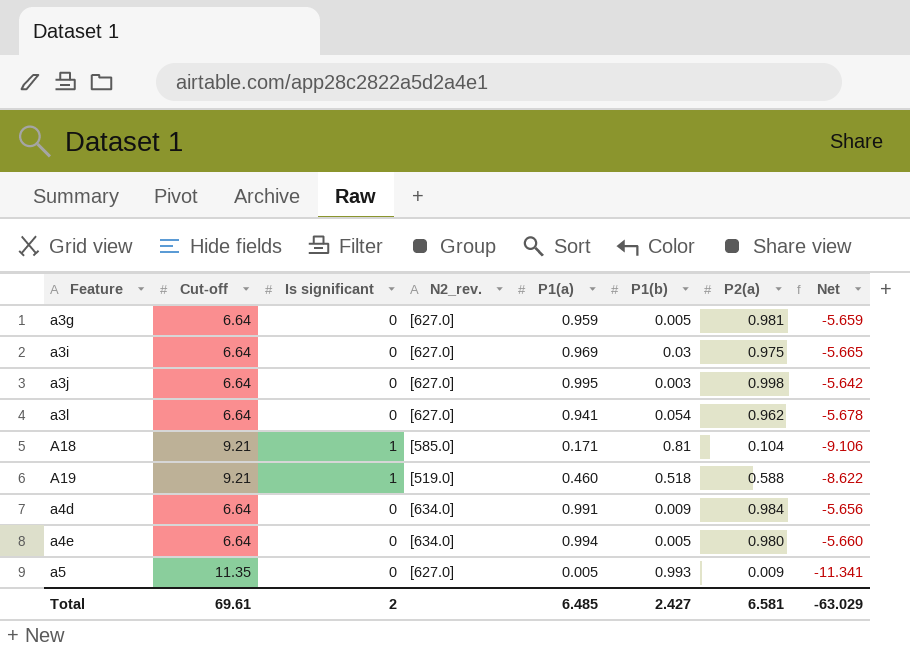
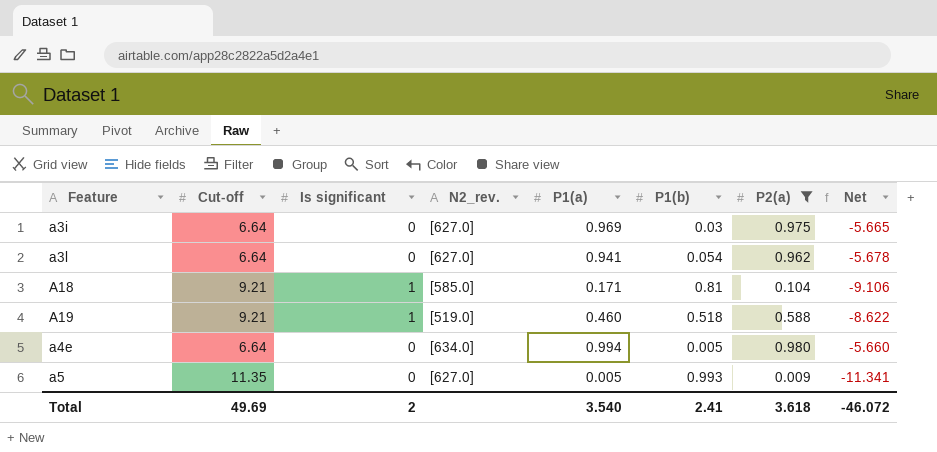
filter: none -> P2(a) <= 0.980
Total | Cut-off: 69.61 -> 49.69
Total | P1(a): 6.485 -> 3.540
Total | P1(b): 2.427 -> 2.41
Total | P2(a): 6.581 -> 3.618
Total | Net: -63.029 -> -46.072

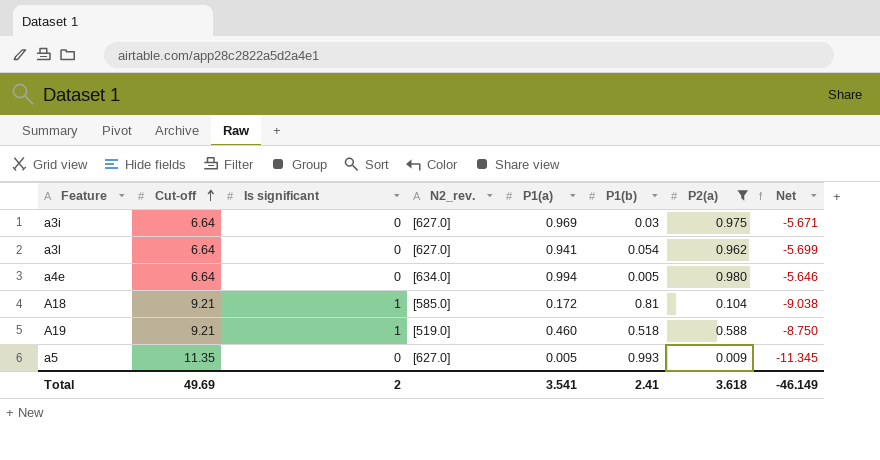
row order: none -> Cut-off ascending
column Net | formula: [P2(a)] - [Cut-off] -> [P1(a)] - [Cut-off]
A18 | P1(a): 0.171 -> 0.172
Total | P1(a): 3.540 -> 3.541
Total | Net: -46.072 -> -46.149

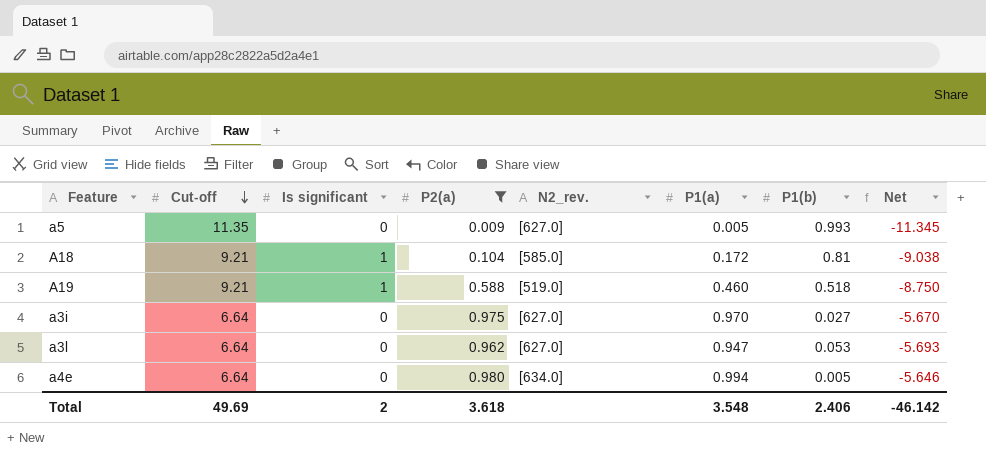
row order: Cut-off ascending -> Cut-off descending
column P2(a) | position: 7 -> 4
a3i | P1(a): 0.969 -> 0.970
a3i | P1(b): 0.03 -> 0.027
a3i | Net: -5.671 -> -5.670
a3l | P1(a): 0.941 -> 0.947
a3l | P1(b): 0.054 -> 0.053
a3l | Net: -5.699 -> -5.693
Total | P1(a): 3.541 -> 3.548
Total | P1(b): 2.41 -> 2.406
Total | Net: -46.149 -> -46.142

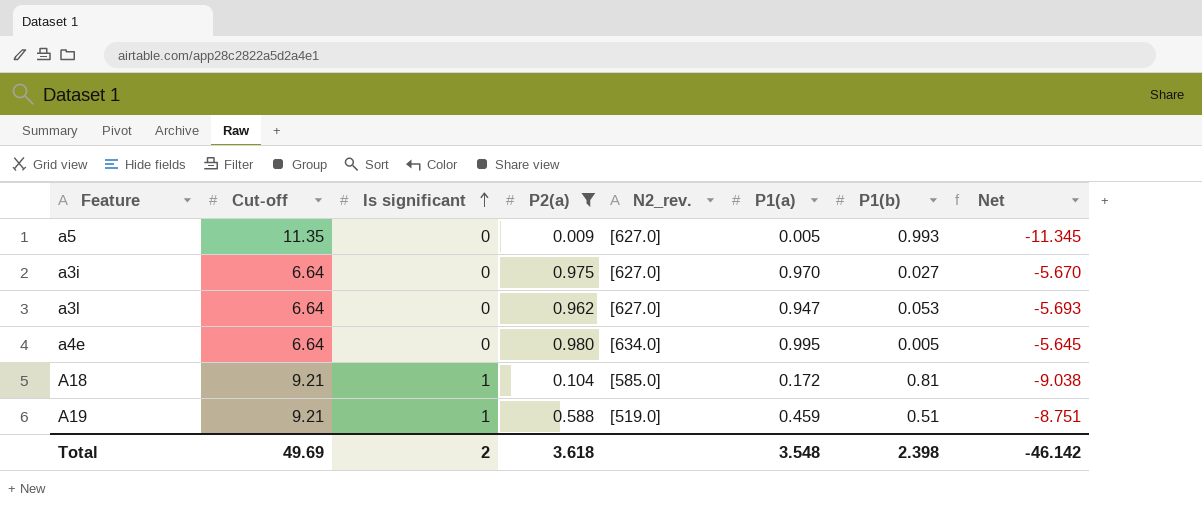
row order: Cut-off descending -> Is significant ascending
a4e | P1(a): 0.994 -> 0.995
a4e | Net: -5.646 -> -5.645
A19 | P1(a): 0.460 -> 0.459
A19 | P1(b): 0.518 -> 0.51
A19 | Net: -8.750 -> -8.751
Total | P1(b): 2.406 -> 2.398

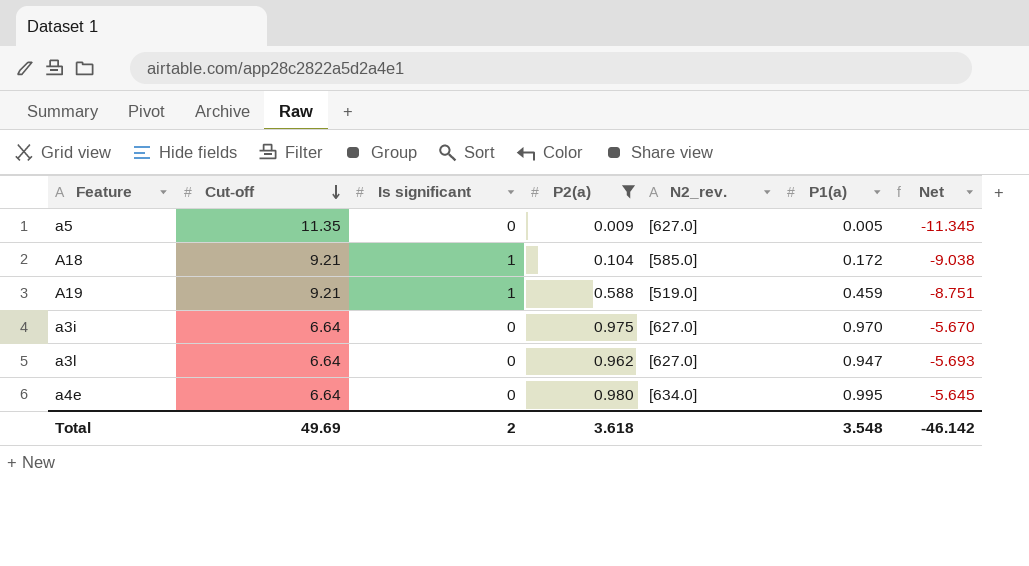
row order: Is significant ascending -> Cut-off descending
column P1(b) | position: 7 -> none

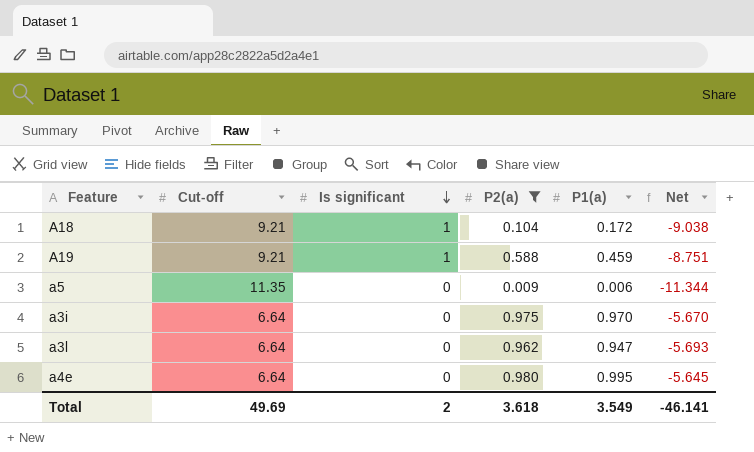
row order: Cut-off descending -> Is significant descending
column N2_rev. | position: 5 -> none
a5 | P1(a): 0.005 -> 0.006
a5 | Net: -11.345 -> -11.344
Total | P1(a): 3.548 -> 3.549
Total | Net: -46.142 -> -46.141

